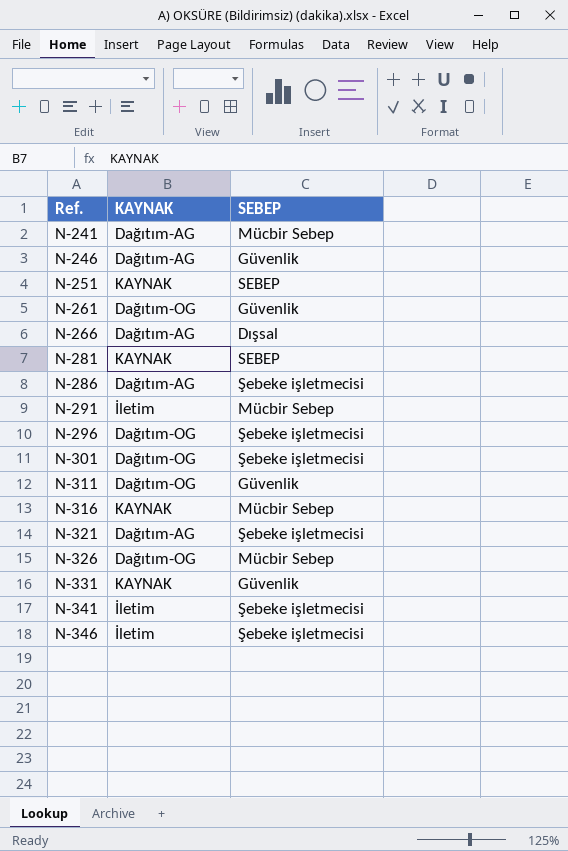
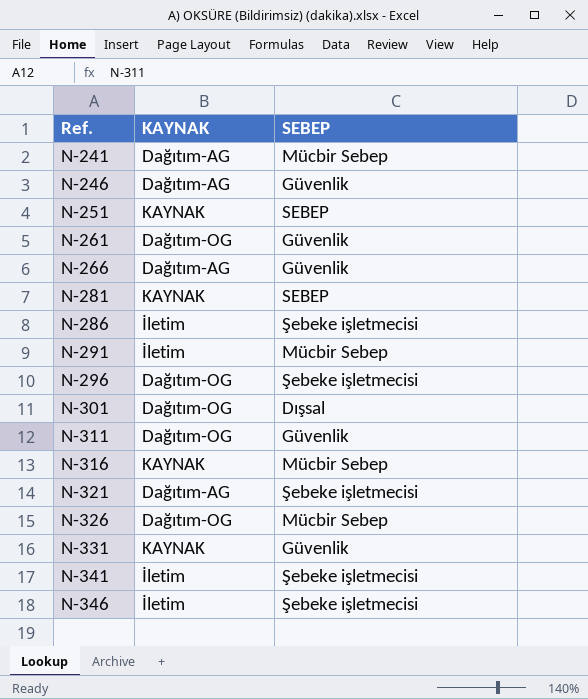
N-266 | SEBEP: Dışsal -> Güvenlik
N-286 | KAYNAK: Dağıtım-AG -> İletim
N-301 | SEBEP: Şebeke işletmecisi -> Dışsal

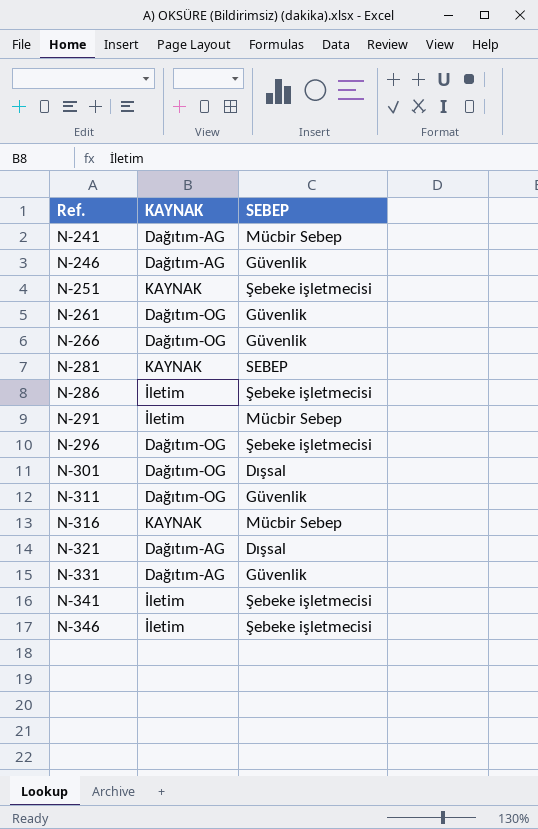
row N-326: Dağıtım-OG | Mücbir Sebep -> none
N-251 | SEBEP: SEBEP -> Şebeke işletmecisi
N-266 | KAYNAK: Dağıtım-AG -> Dağıtım-OG
N-321 | SEBEP: Şebeke işletmecisi -> Dışsal
N-331 | KAYNAK: KAYNAK -> Dağıtım-AG

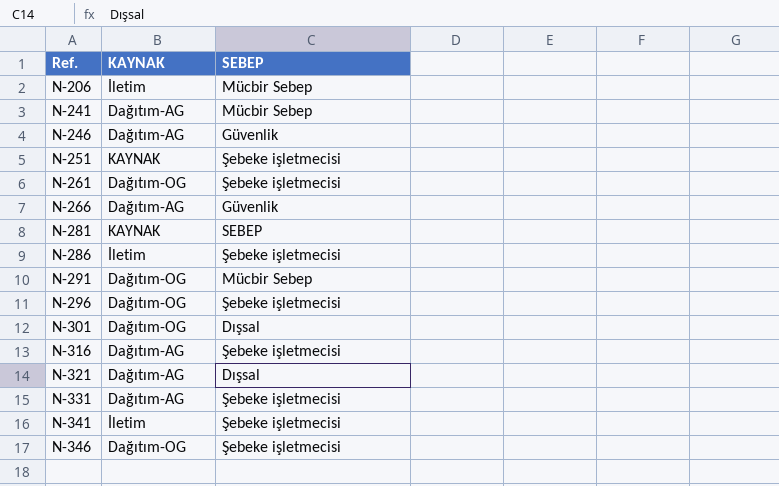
row N-311: Dağıtım-OG | Güvenlik -> none
row N-206: none -> İletim | Mücbir Sebep
N-261 | SEBEP: Güvenlik -> Şebeke işletmecisi
N-266 | KAYNAK: Dağıtım-OG -> Dağıtım-AG
N-291 | KAYNAK: İletim -> Dağıtım-OG
N-316 | KAYNAK: KAYNAK -> Dağıtım-AG
N-316 | SEBEP: Mücbir Sebep -> Şebeke işletmecisi
N-331 | SEBEP: Güvenlik -> Şebeke işletmecisi
N-346 | KAYNAK: İletim -> Dağıtım-OG

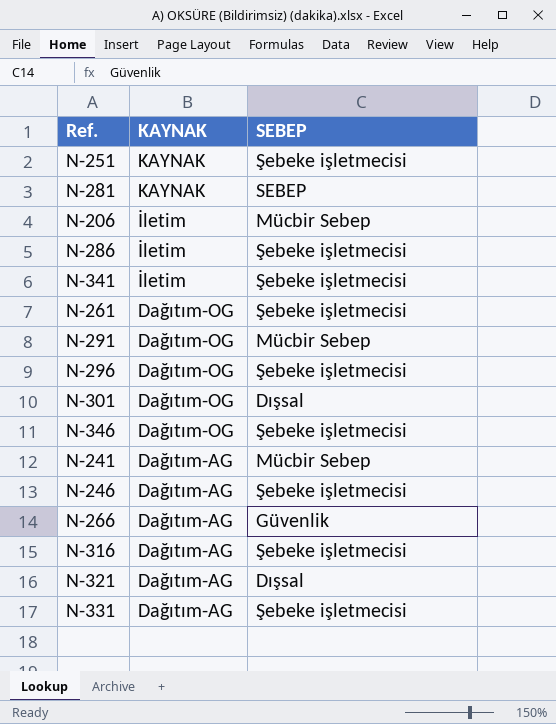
row order: Ref. ascending -> KAYNAK descending
N-246 | SEBEP: Güvenlik -> Şebeke işletmecisi

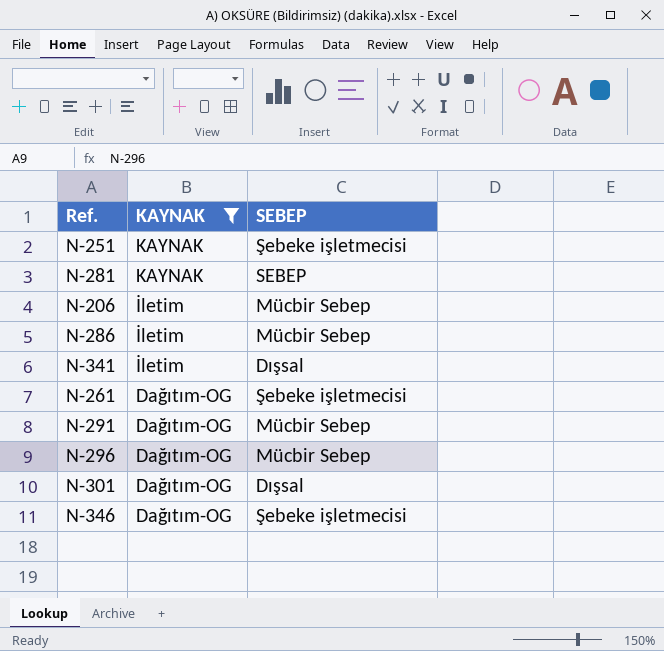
filter: none -> KAYNAK != Dağıtım-AG
N-286 | SEBEP: Şebeke işletmecisi -> Mücbir Sebep
N-341 | SEBEP: Şebeke işletmecisi -> Dışsal
N-296 | SEBEP: Şebeke işletmecisi -> Mücbir Sebep

